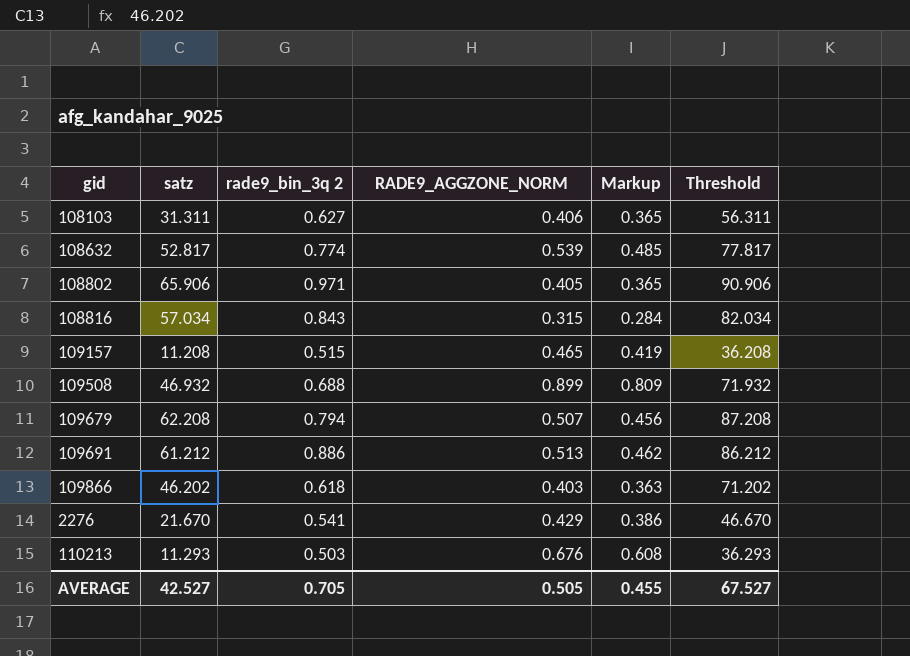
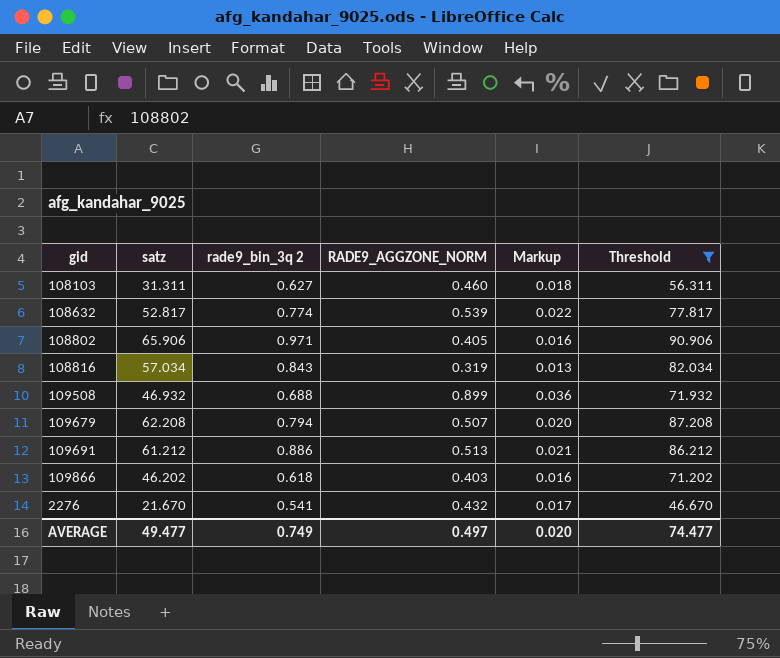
filter: none -> Threshold >= 46.670
column Markup | formula: [RADE9_AGGZONE_NORM] * 0.9 -> [RADE9_AGGZONE_NORM] * 0.04
108103 | RADE9_AGGZONE_NORM: 0.406 -> 0.460
108816 | RADE9_AGGZONE_NORM: 0.315 -> 0.319
2276 | RADE9_AGGZONE_NORM: 0.429 -> 0.432
AVERAGE | satz: 42.527 -> 49.477
AVERAGE | rade9_bin_3q 2: 0.705 -> 0.749
AVERAGE | RADE9_AGGZONE_NORM: 0.505 -> 0.497
AVERAGE | Markup: 0.455 -> 0.020
AVERAGE | Threshold: 67.527 -> 74.477

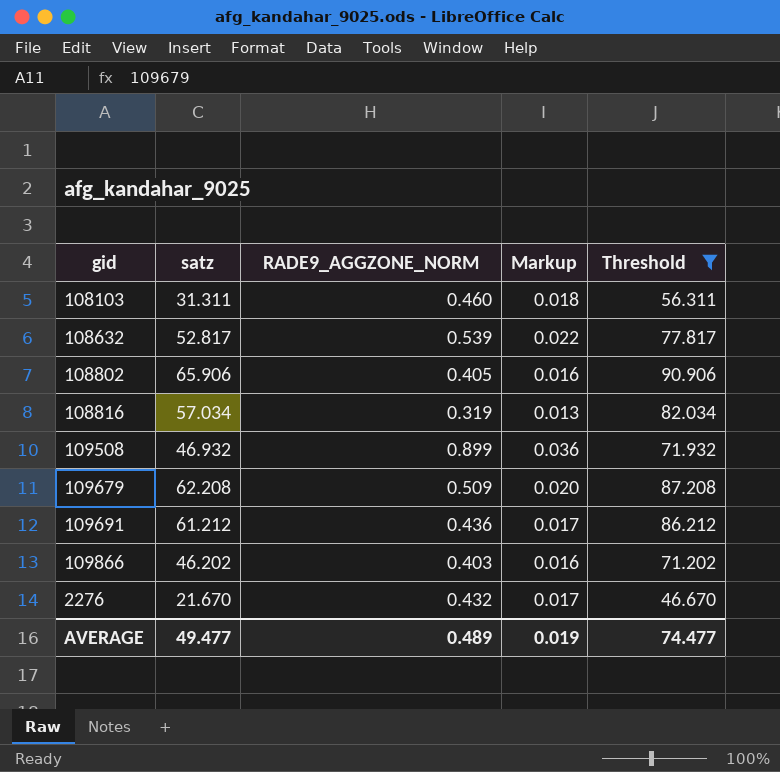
column rade9_bin_3q 2 | position: 3 -> none
109679 | RADE9_AGGZONE_NORM: 0.507 -> 0.509
109691 | RADE9_AGGZONE_NORM: 0.513 -> 0.436
109691 | Markup: 0.021 -> 0.017
AVERAGE | RADE9_AGGZONE_NORM: 0.497 -> 0.489
AVERAGE | Markup: 0.020 -> 0.019

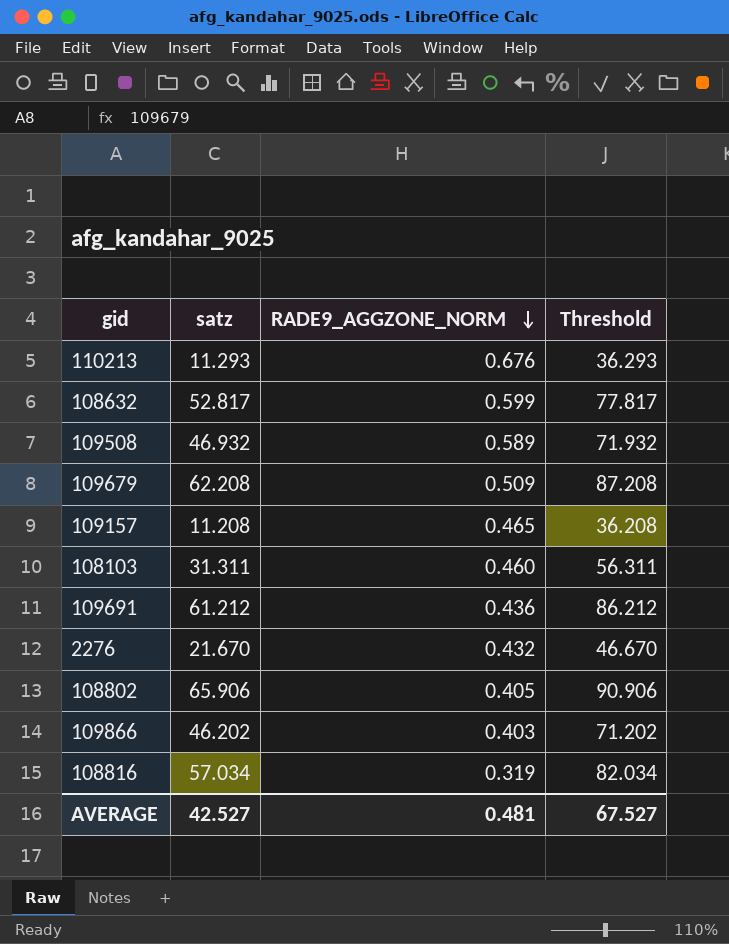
filter: Threshold >= 46.670 -> none
row order: none -> RADE9_AGGZONE_NORM descending
column Markup | formula: [RADE9_AGGZONE_NORM] * 0.04 -> none
108632 | RADE9_AGGZONE_NORM: 0.539 -> 0.599
109508 | RADE9_AGGZONE_NORM: 0.899 -> 0.589
AVERAGE | satz: 49.477 -> 42.527
AVERAGE | RADE9_AGGZONE_NORM: 0.489 -> 0.481
AVERAGE | Threshold: 74.477 -> 67.527

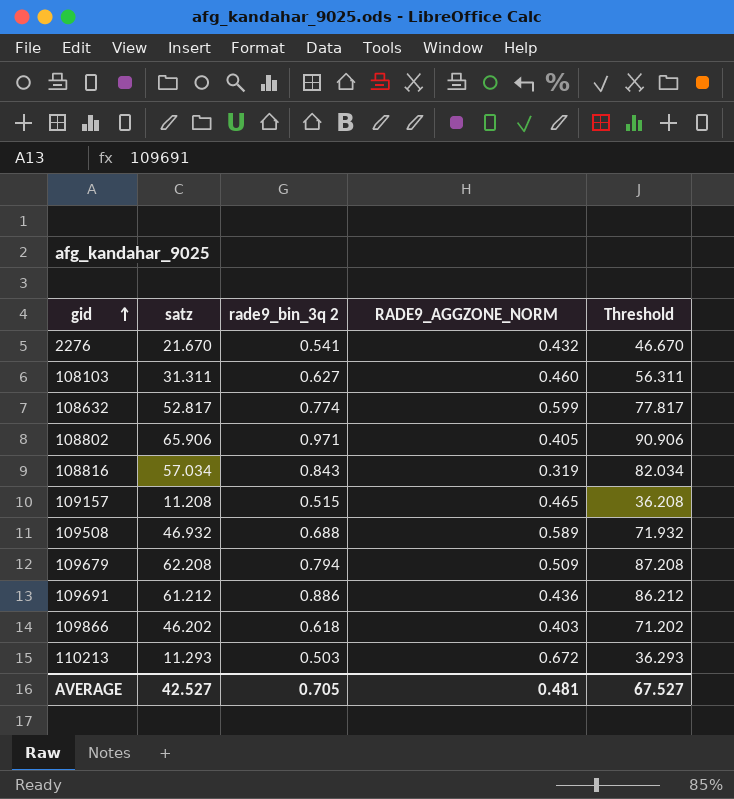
row order: RADE9_AGGZONE_NORM descending -> gid ascending
column rade9_bin_3q 2 | position: none -> 3
110213 | RADE9_AGGZONE_NORM: 0.676 -> 0.672

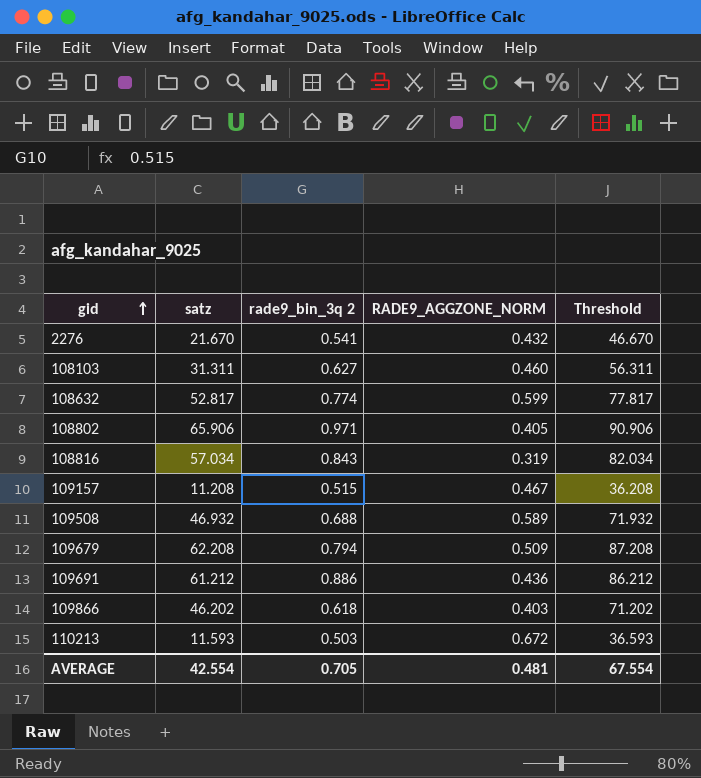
109157 | RADE9_AGGZONE_NORM: 0.465 -> 0.467
110213 | satz: 11.293 -> 11.593
110213 | Threshold: 36.293 -> 36.593
AVERAGE | satz: 42.527 -> 42.554
AVERAGE | Threshold: 67.527 -> 67.554

